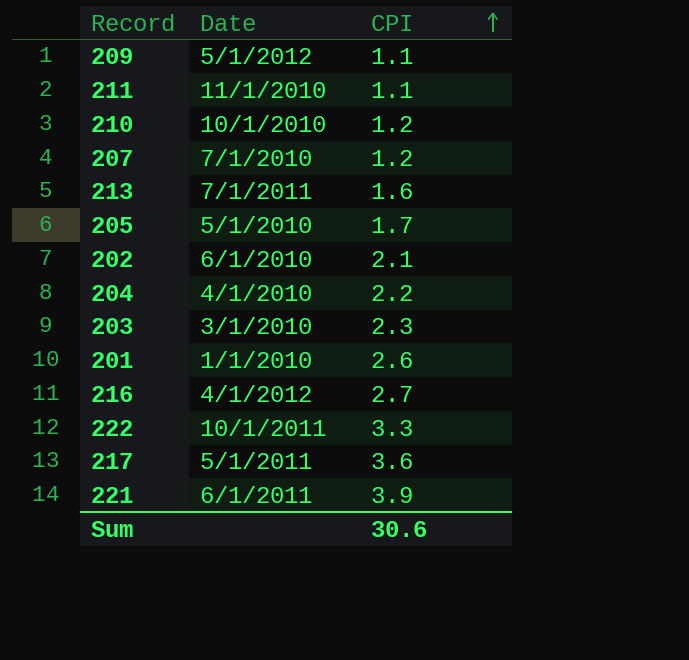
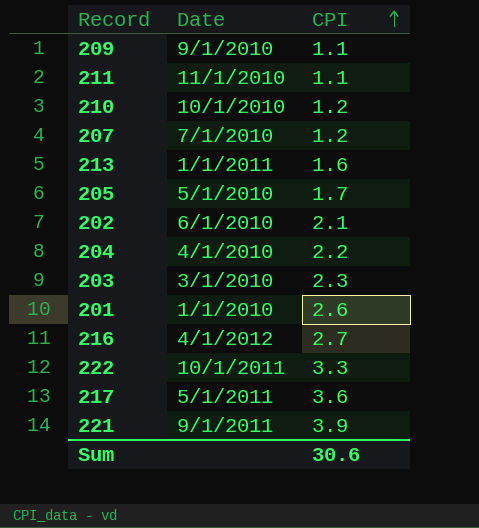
209 | Date: 5/1/2012 -> 9/1/2010
213 | Date: 7/1/2011 -> 1/1/2011
221 | Date: 6/1/2011 -> 9/1/2011

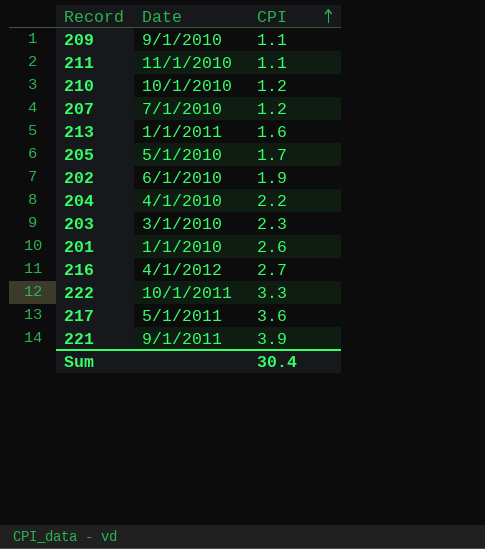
202 | CPI: 2.1 -> 1.9
Sum | CPI: 30.6 -> 30.4

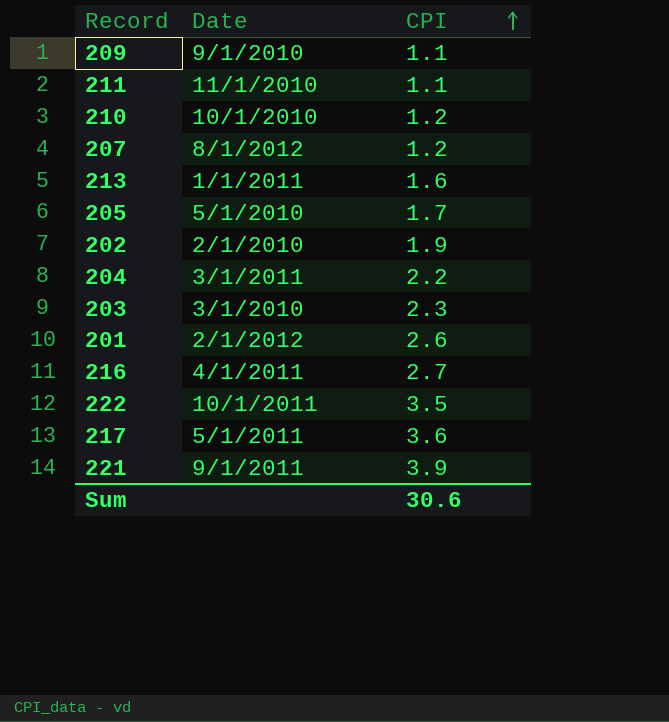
207 | Date: 7/1/2010 -> 8/1/2012
202 | Date: 6/1/2010 -> 2/1/2010
204 | Date: 4/1/2010 -> 3/1/2011
201 | Date: 1/1/2010 -> 2/1/2012
216 | Date: 4/1/2012 -> 4/1/2011
222 | CPI: 3.3 -> 3.5
Sum | CPI: 30.4 -> 30.6

